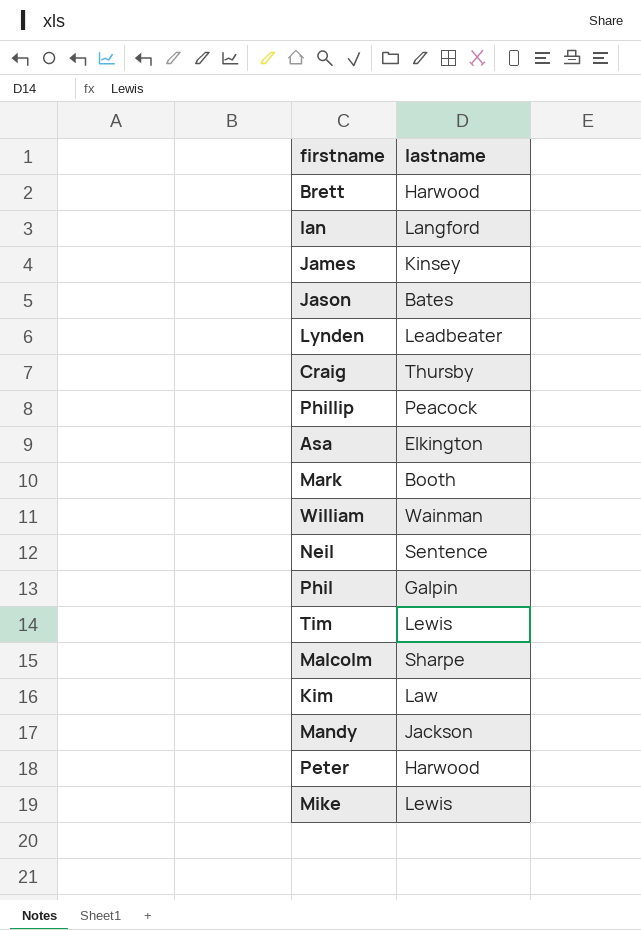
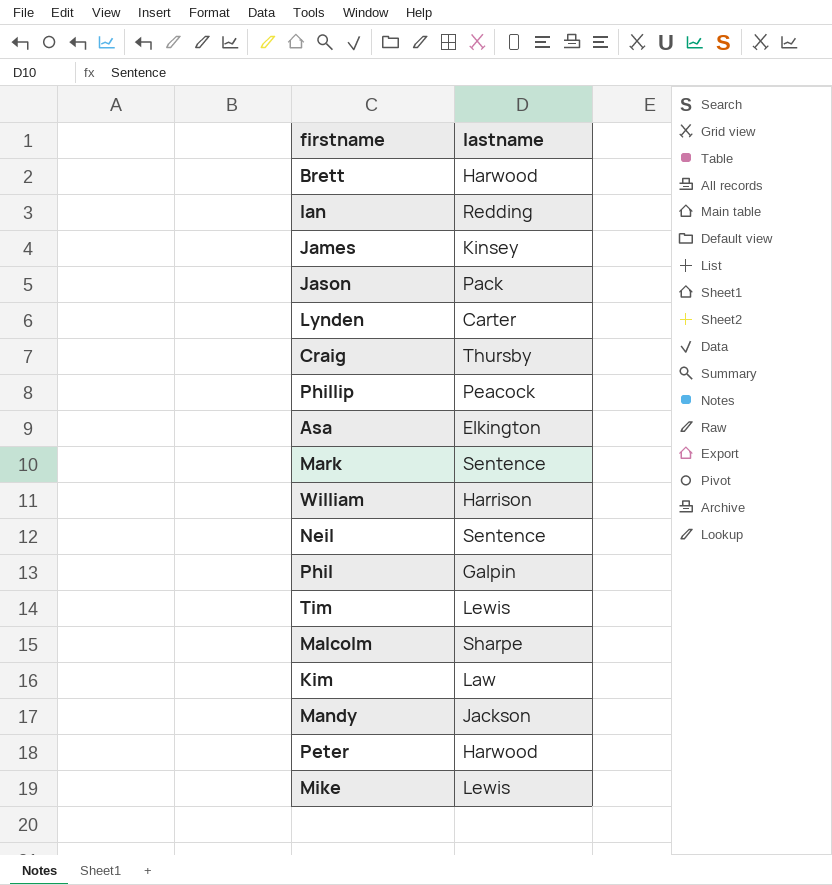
Ian | lastname: Langford -> Redding
Jason | lastname: Bates -> Pack
Lynden | lastname: Leadbeater -> Carter
Mark | lastname: Booth -> Sentence
William | lastname: Wainman -> Harrison

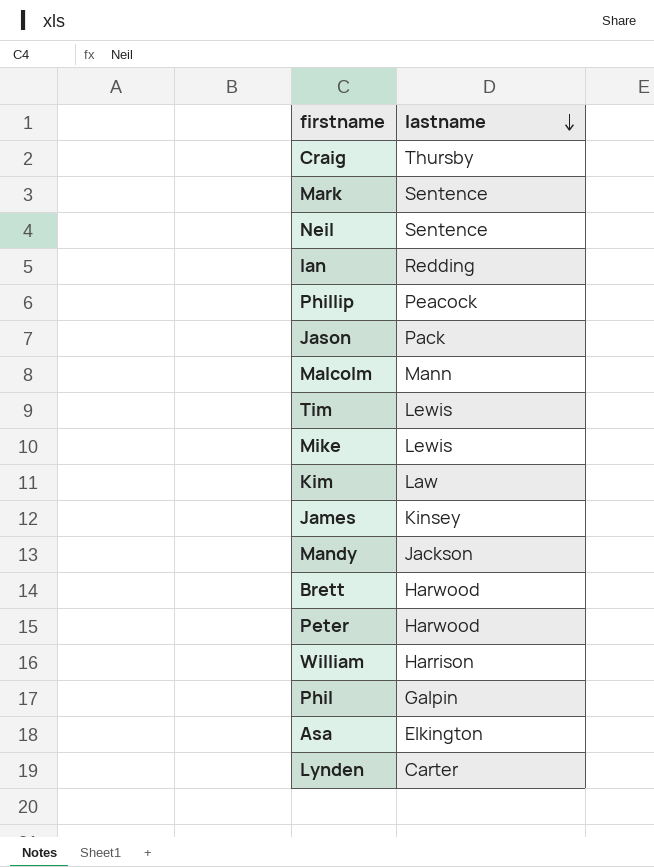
row order: none -> lastname descending
Malcolm | lastname: Sharpe -> Mann

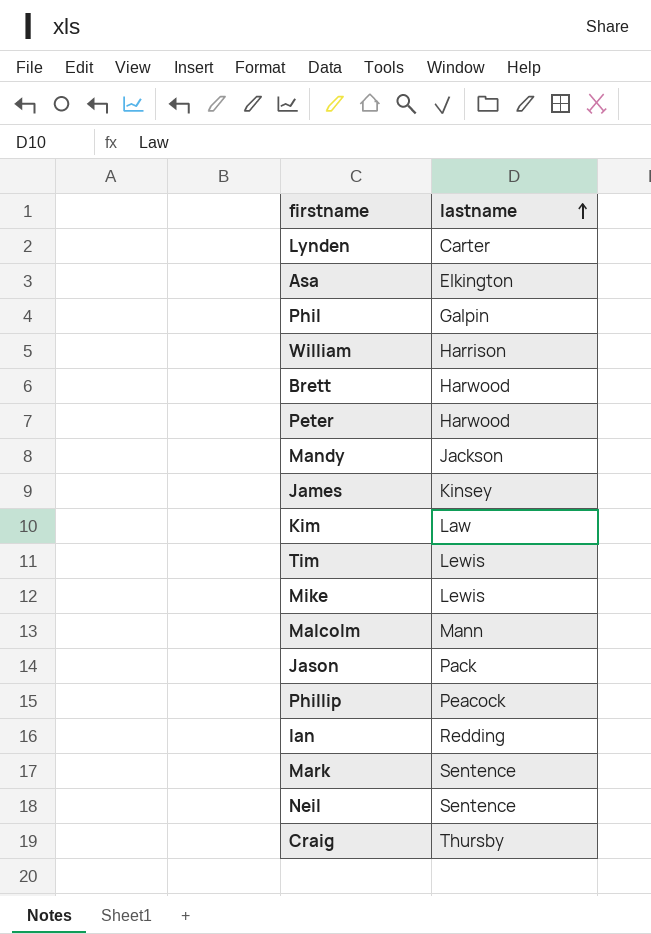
row order: lastname descending -> lastname ascending

